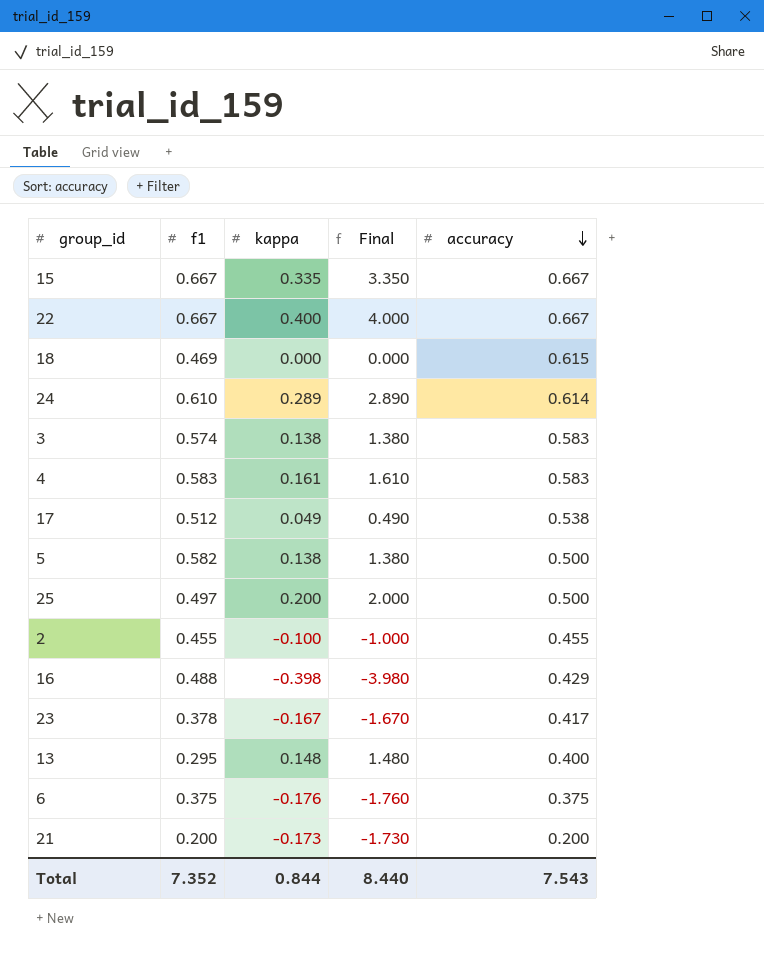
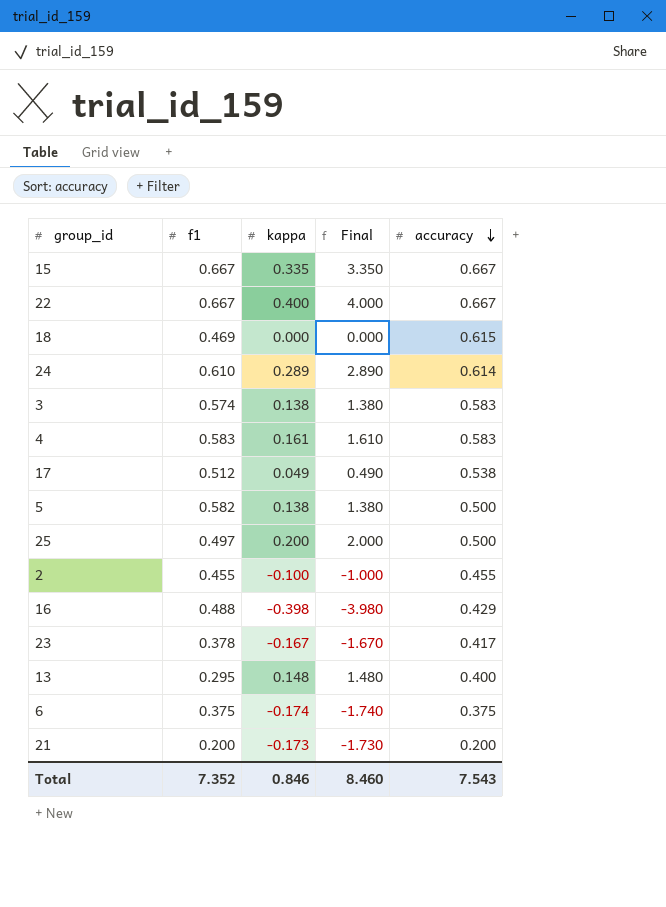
6 | kappa: -0.176 -> -0.174
6 | Final: -1.760 -> -1.740
Total | kappa: 0.844 -> 0.846
Total | Final: 8.440 -> 8.460

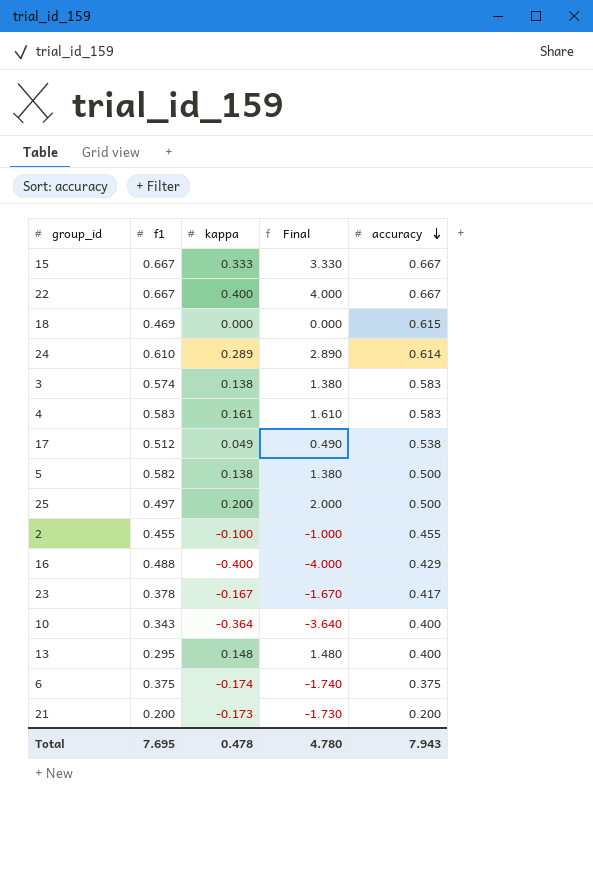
15 | kappa: 0.335 -> 0.333
15 | Final: 3.350 -> 3.330
16 | kappa: -0.398 -> -0.400
16 | Final: -3.980 -> -4.000
row 10: none -> 0.343 | -0.364 | -3.640 | 0.400
Total | f1: 7.352 -> 7.695
Total | kappa: 0.846 -> 0.478
Total | Final: 8.460 -> 4.780
Total | accuracy: 7.543 -> 7.943

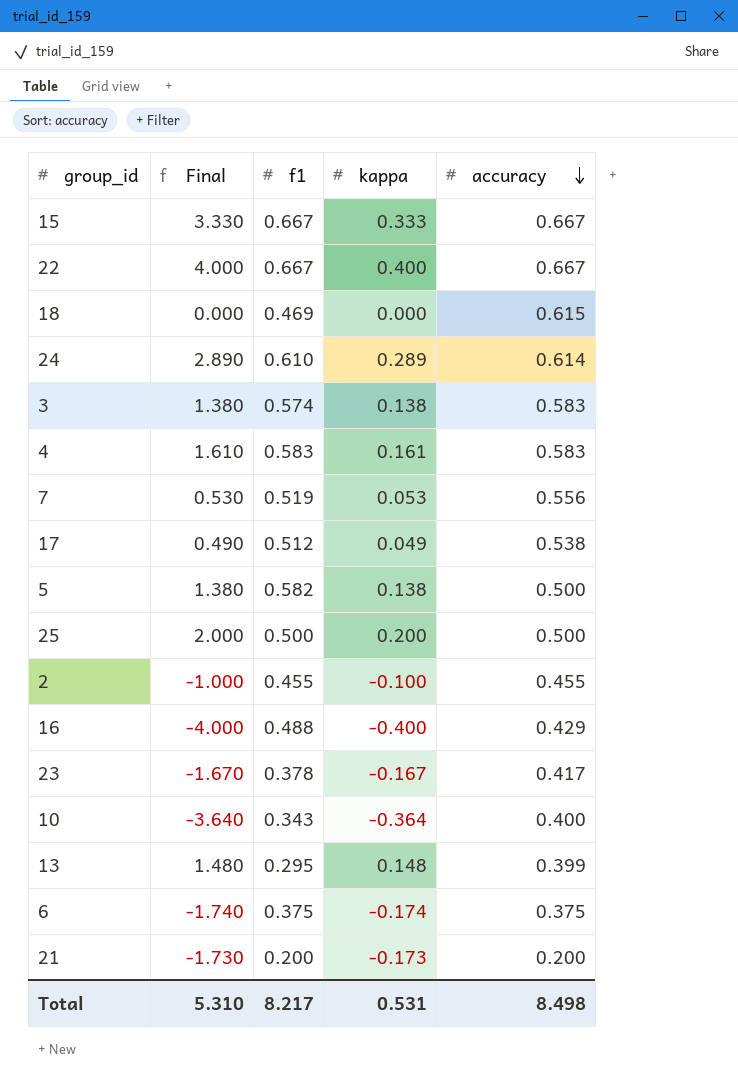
column Final | position: 4 -> 2
row 7: none -> 0.530 | 0.519 | 0.053 | 0.556
25 | f1: 0.497 -> 0.500
13 | accuracy: 0.400 -> 0.399
Total | Final: 4.780 -> 5.310
Total | f1: 7.695 -> 8.217
Total | kappa: 0.478 -> 0.531
Total | accuracy: 7.943 -> 8.498

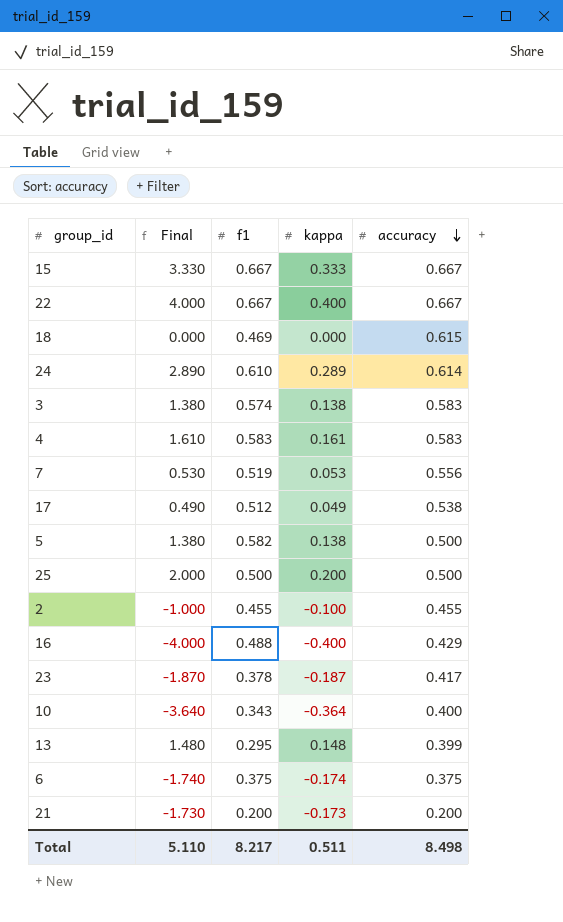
23 | Final: -1.670 -> -1.870
23 | kappa: -0.167 -> -0.187
Total | Final: 5.310 -> 5.110
Total | kappa: 0.531 -> 0.511

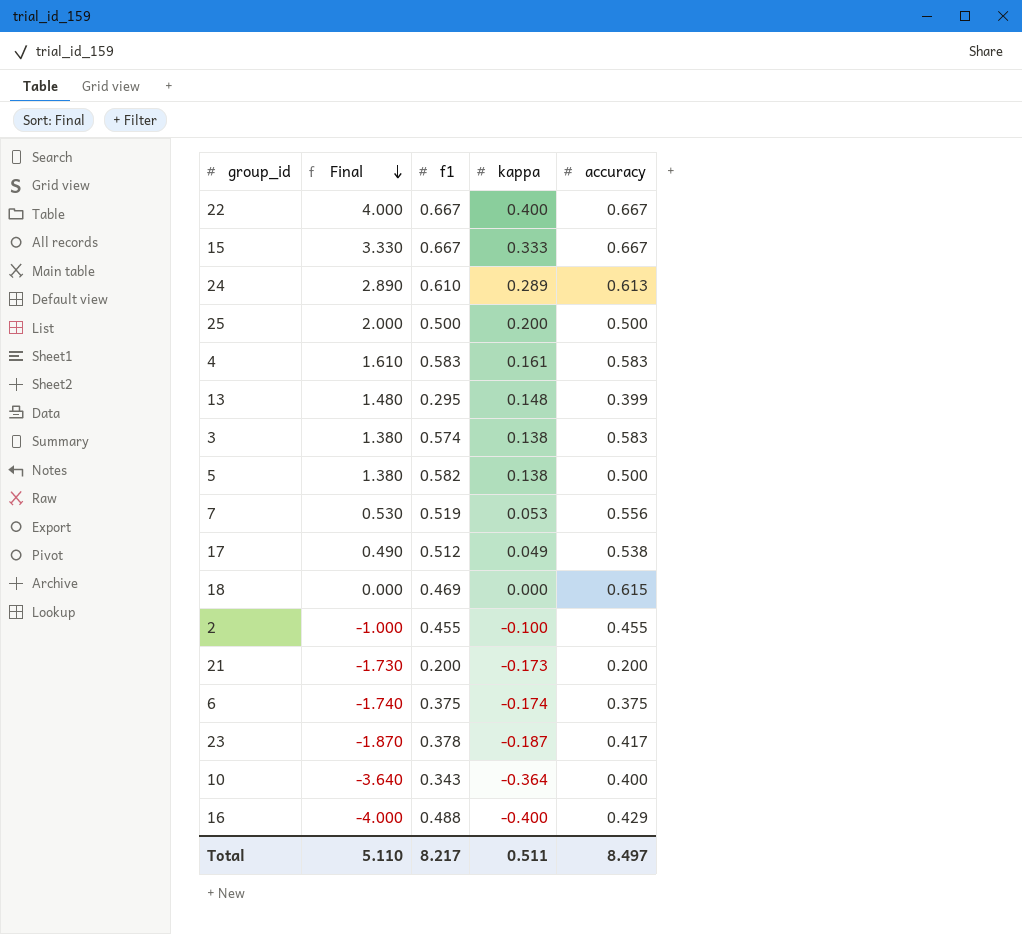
row order: accuracy descending -> Final descending
24 | accuracy: 0.614 -> 0.613
Total | accuracy: 8.498 -> 8.497

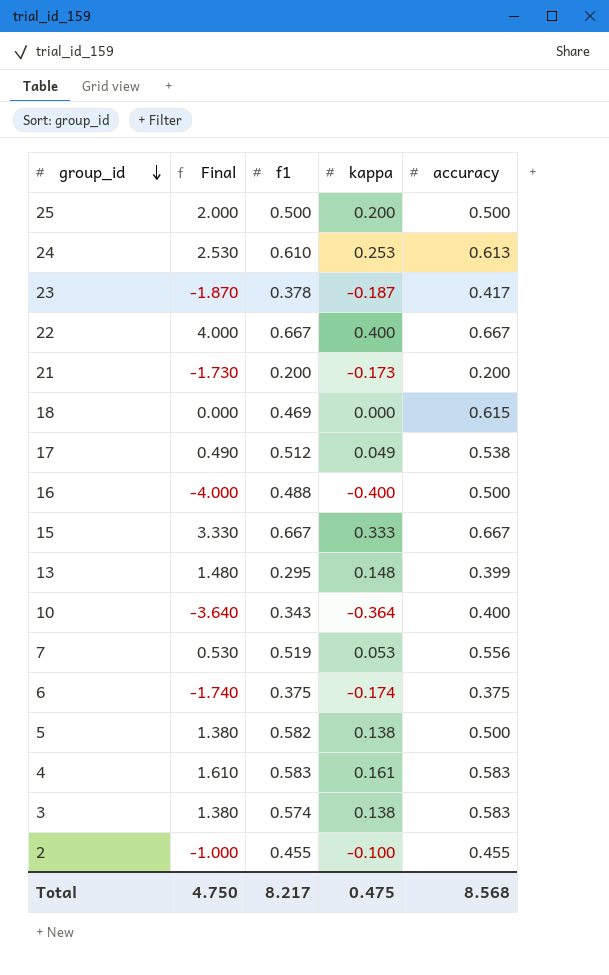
row order: Final descending -> group_id descending
24 | Final: 2.890 -> 2.530
24 | kappa: 0.289 -> 0.253
16 | accuracy: 0.429 -> 0.500
Total | Final: 5.110 -> 4.750
Total | kappa: 0.511 -> 0.475
Total | accuracy: 8.497 -> 8.568

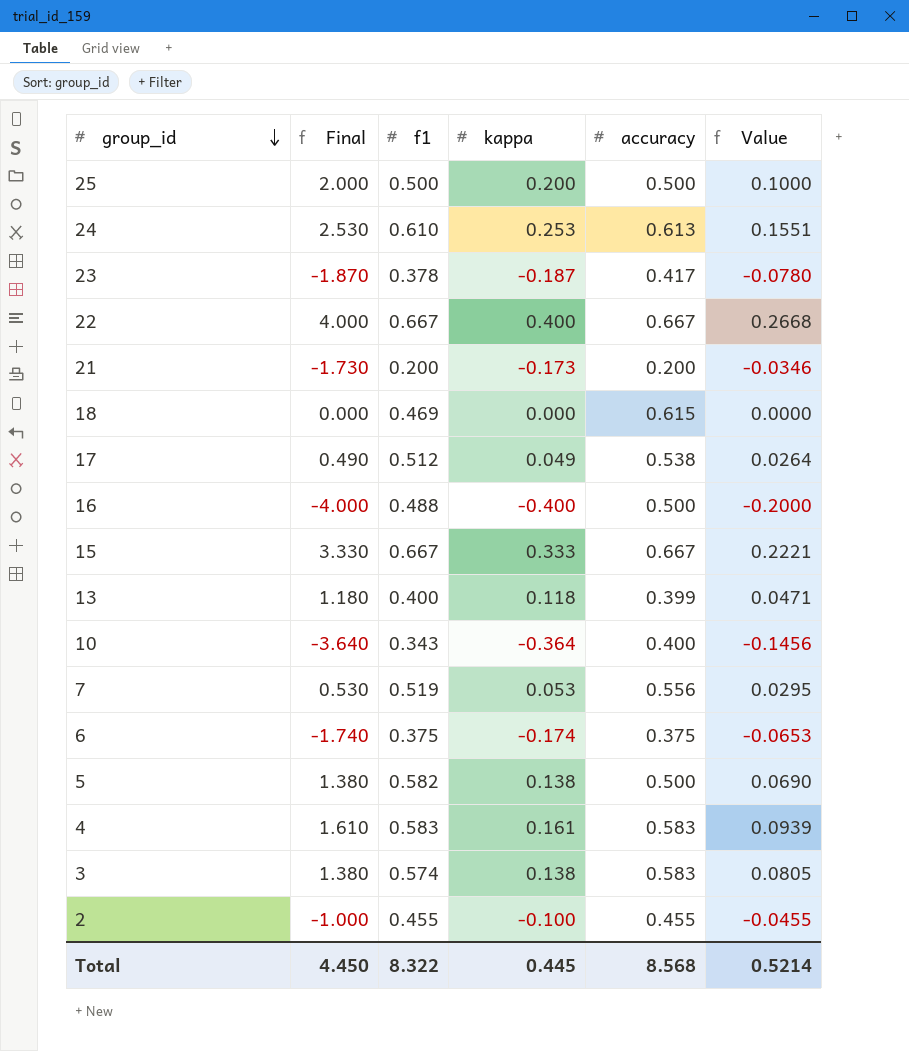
column Value | formula: none -> [kappa] * [accuracy]
13 | Final: 1.480 -> 1.180
13 | f1: 0.295 -> 0.400
13 | kappa: 0.148 -> 0.118
Total | Final: 4.750 -> 4.450
Total | f1: 8.217 -> 8.322
Total | kappa: 0.475 -> 0.445

